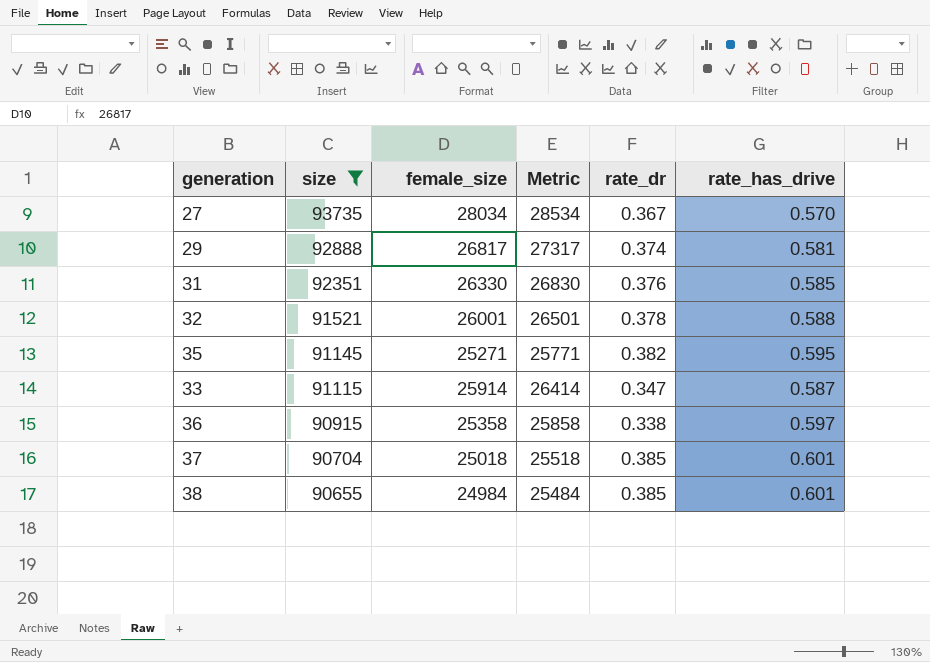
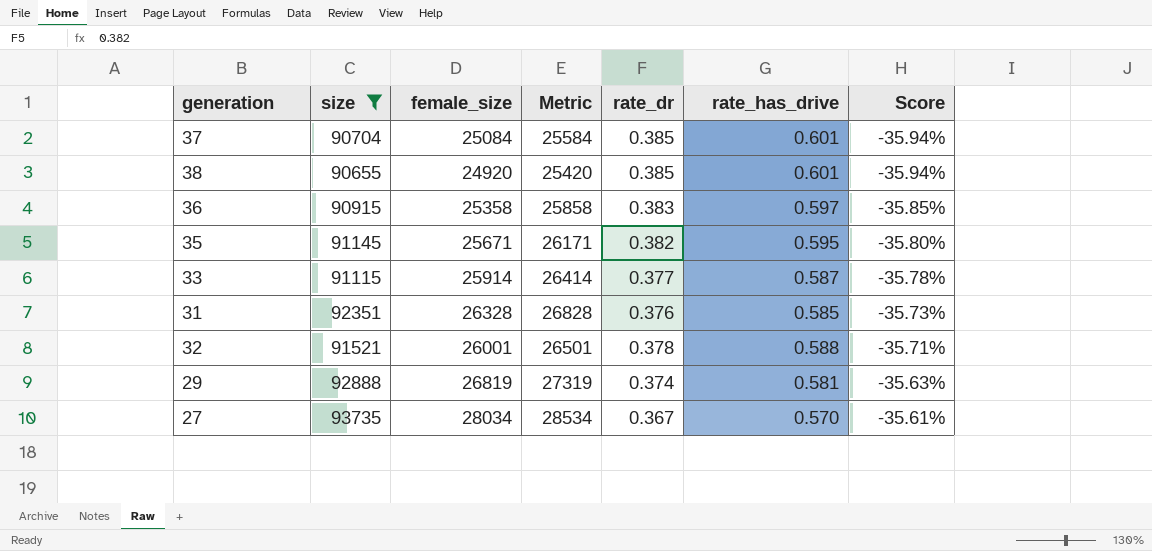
row order: size descending -> Score ascending
column Score | formula: none -> ([rate_dr] - [rate_has_drive]) / [rate_has_drive]
37 | female_size: 25018 -> 25084
37 | Metric: 25518 -> 25584
38 | female_size: 24984 -> 24920
38 | Metric: 25484 -> 25420
36 | rate_dr: 0.338 -> 0.383
35 | female_size: 25271 -> 25671
35 | Metric: 25771 -> 26171
33 | rate_dr: 0.347 -> 0.377
31 | female_size: 26330 -> 26328
31 | Metric: 26830 -> 26828
29 | female_size: 26817 -> 26819
29 | Metric: 27317 -> 27319

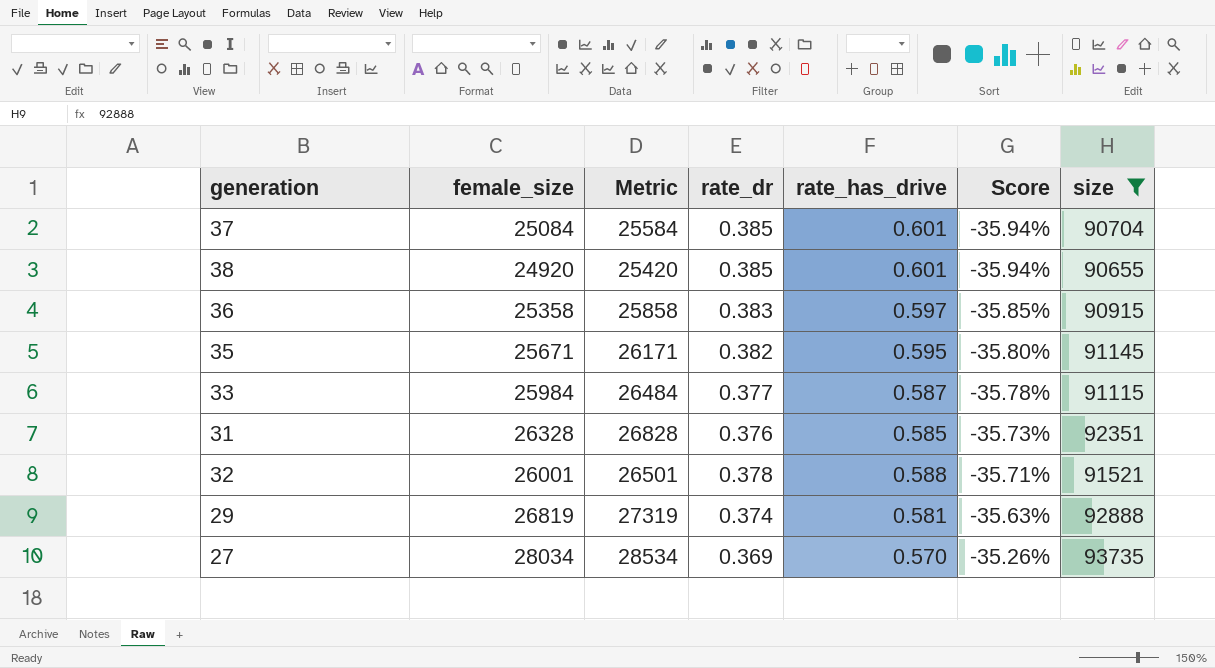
column size | position: 2 -> 7
33 | female_size: 25914 -> 25984
33 | Metric: 26414 -> 26484
27 | rate_dr: 0.367 -> 0.369
27 | Score: -35.61% -> -35.26%

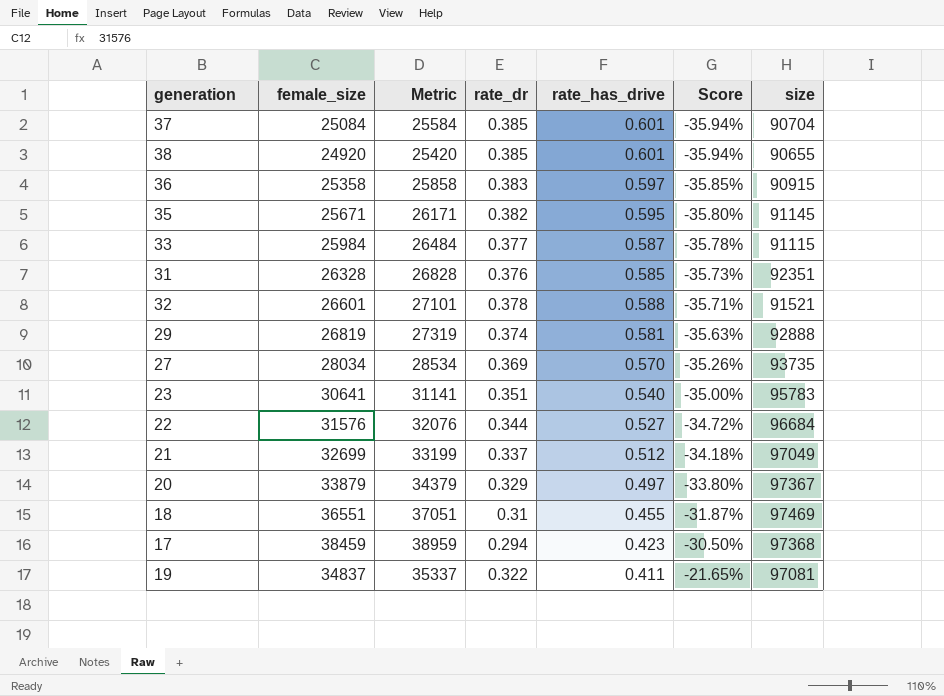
filter: size <= 93735 -> none
32 | female_size: 26001 -> 26601
32 | Metric: 26501 -> 27101

